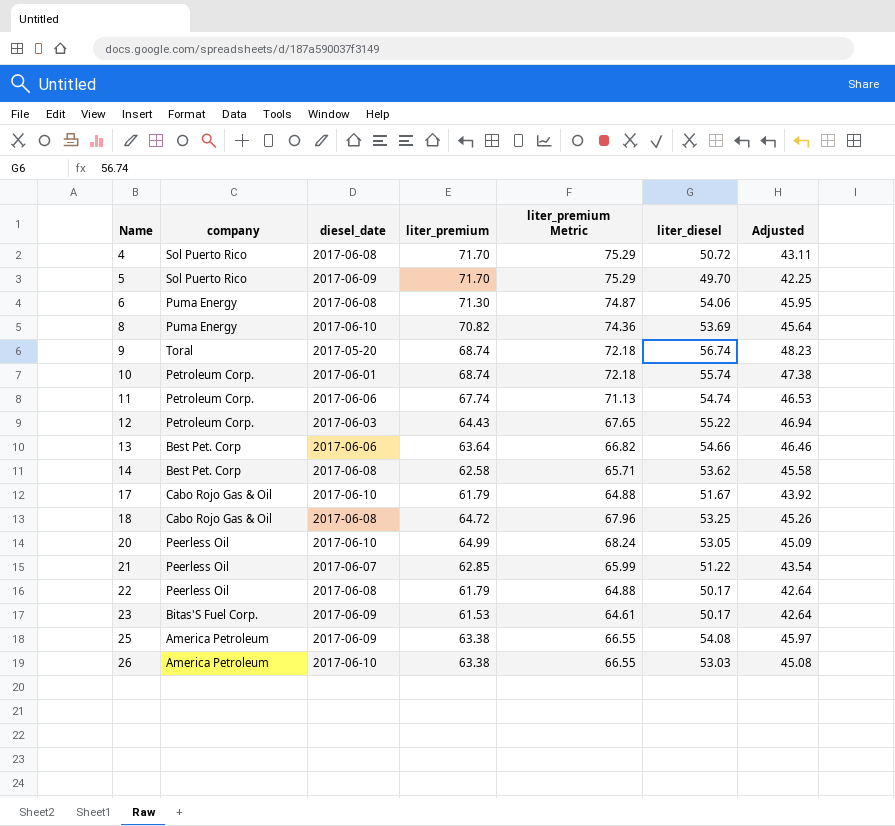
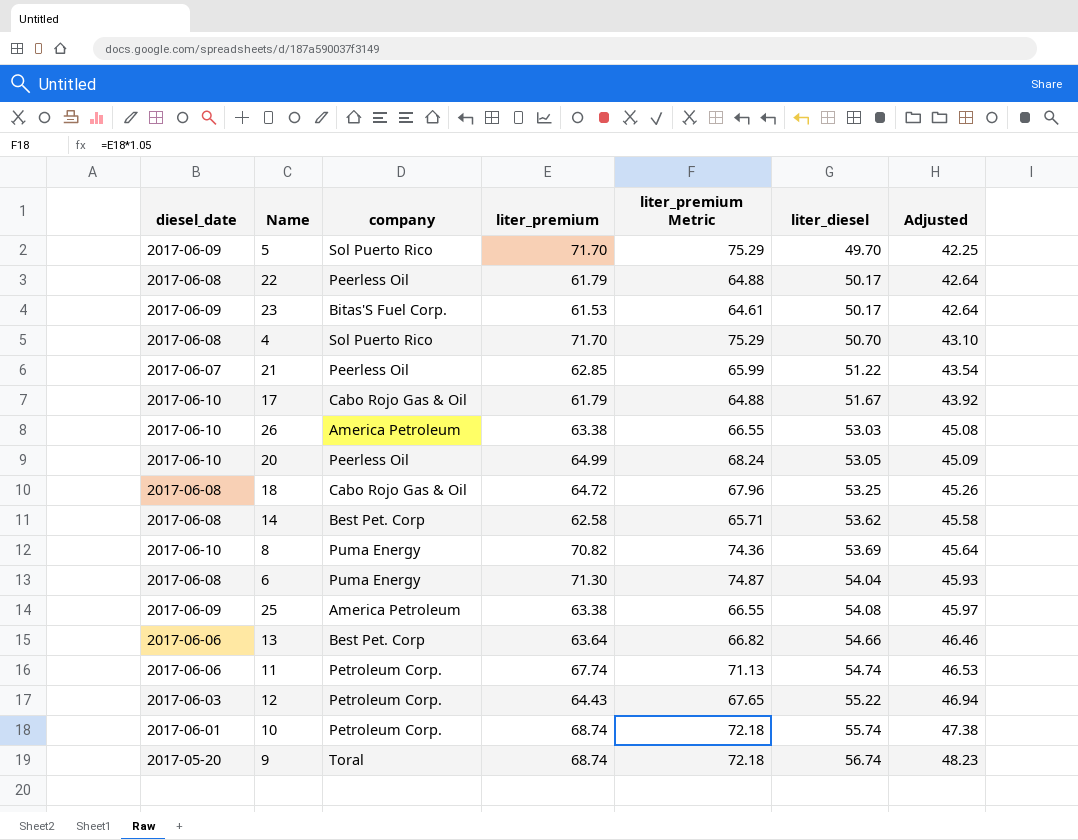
row order: Name ascending -> liter_diesel ascending
column diesel_date | position: 3 -> 1
4 | liter_diesel: 50.72 -> 50.70
4 | Adjusted: 43.11 -> 43.10
6 | liter_diesel: 54.06 -> 54.04
6 | Adjusted: 45.95 -> 45.93

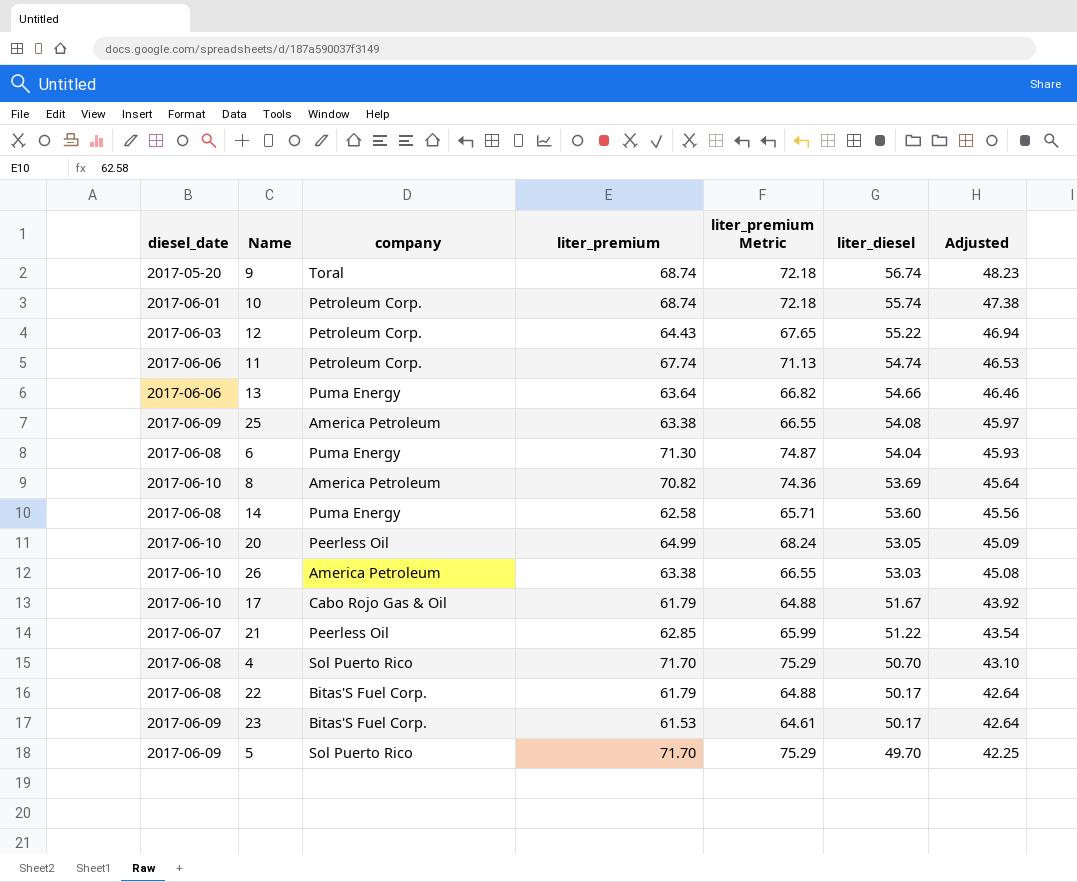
row order: liter_diesel ascending -> liter_diesel descending
row 18: 2017-06-08 | Cabo Rojo Gas & Oil | 64.72 | 67.96 | 53.25 | 45.26 -> none
13 | company: Best Pet. Corp -> Puma Energy
8 | company: Puma Energy -> America Petroleum
14 | company: Best Pet. Corp -> Puma Energy
14 | liter_diesel: 53.62 -> 53.60
14 | Adjusted: 45.58 -> 45.56
22 | company: Peerless Oil -> Bitas'S Fuel Corp.

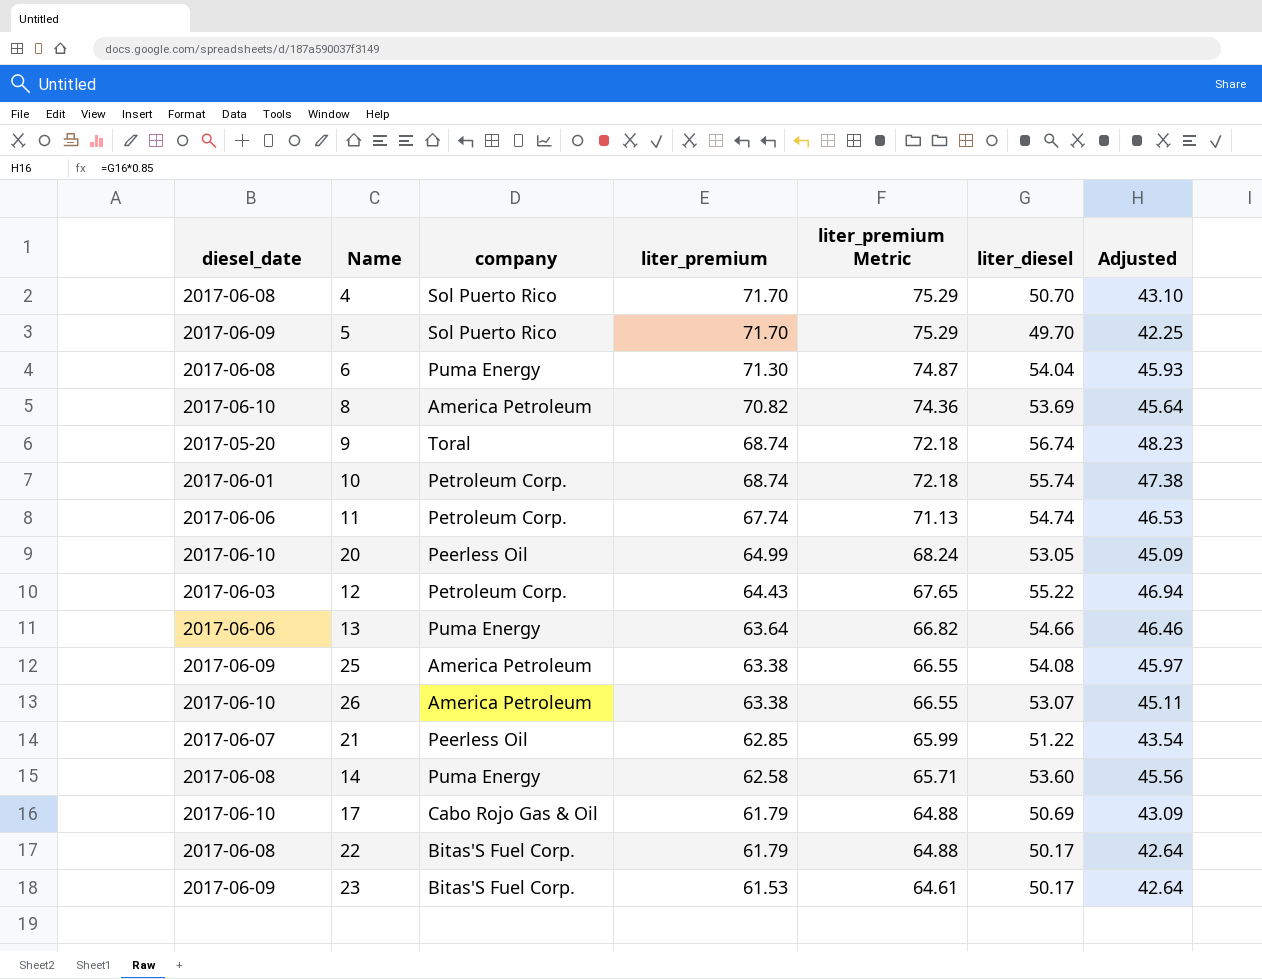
row order: liter_diesel descending -> liter_premium descending
26 | liter_diesel: 53.03 -> 53.07
26 | Adjusted: 45.08 -> 45.11
17 | liter_diesel: 51.67 -> 50.69
17 | Adjusted: 43.92 -> 43.09

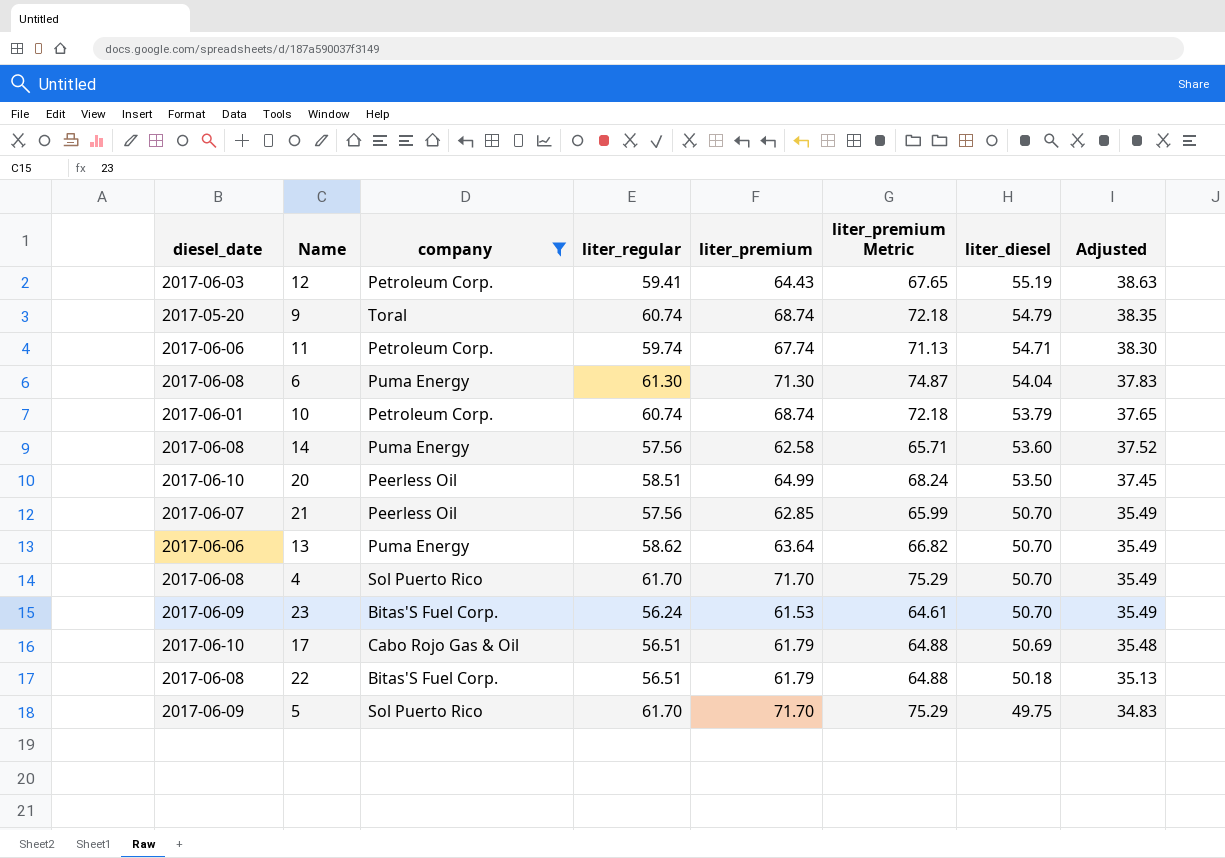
filter: none -> company != America Petroleum
row order: liter_premium descending -> liter_diesel descending
column liter_regular | position: none -> 4
column Adjusted | formula: [liter_diesel] * 0.85 -> [liter_diesel] * 0.7
12 | liter_diesel: 55.22 -> 55.19
9 | liter_diesel: 56.74 -> 54.79
11 | liter_diesel: 54.74 -> 54.71
10 | liter_diesel: 55.74 -> 53.79
20 | liter_diesel: 53.05 -> 53.50
21 | liter_diesel: 51.22 -> 50.70
13 | liter_diesel: 54.66 -> 50.70
23 | liter_diesel: 50.17 -> 50.70
22 | liter_diesel: 50.17 -> 50.18
5 | liter_diesel: 49.70 -> 49.75

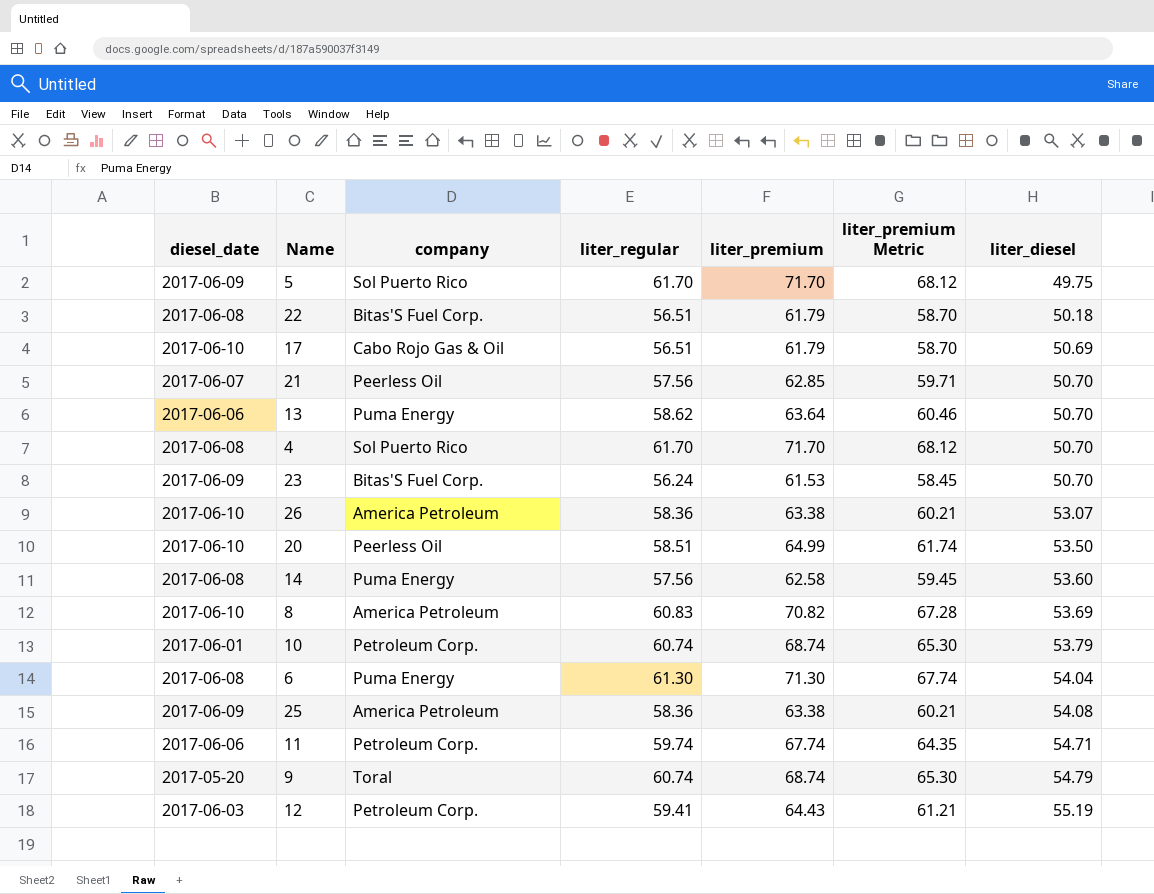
filter: company != America Petroleum -> none
row order: liter_diesel descending -> liter_diesel ascending
column Adjusted | formula: [liter_diesel] * 0.7 -> none
column liter_premium Metric | formula: [liter_premium] * 1.05 -> [liter_premium] * 0.95

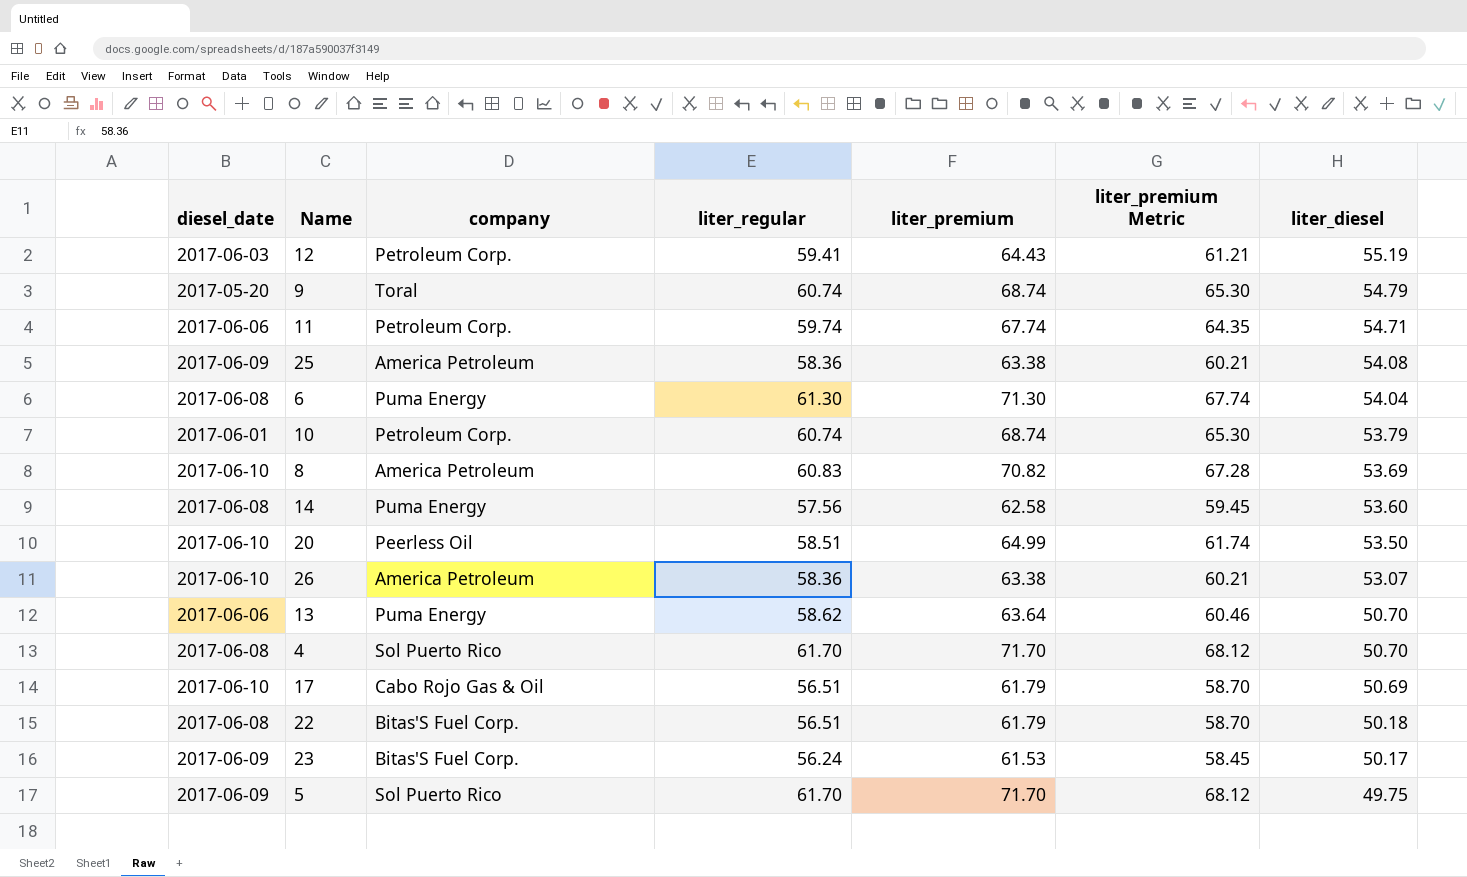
row order: liter_diesel ascending -> liter_diesel descending
row 21: 2017-06-07 | Peerless Oil | 57.56 | 62.85 | 59.71 | 50.70 -> none
23 | liter_diesel: 50.70 -> 50.17

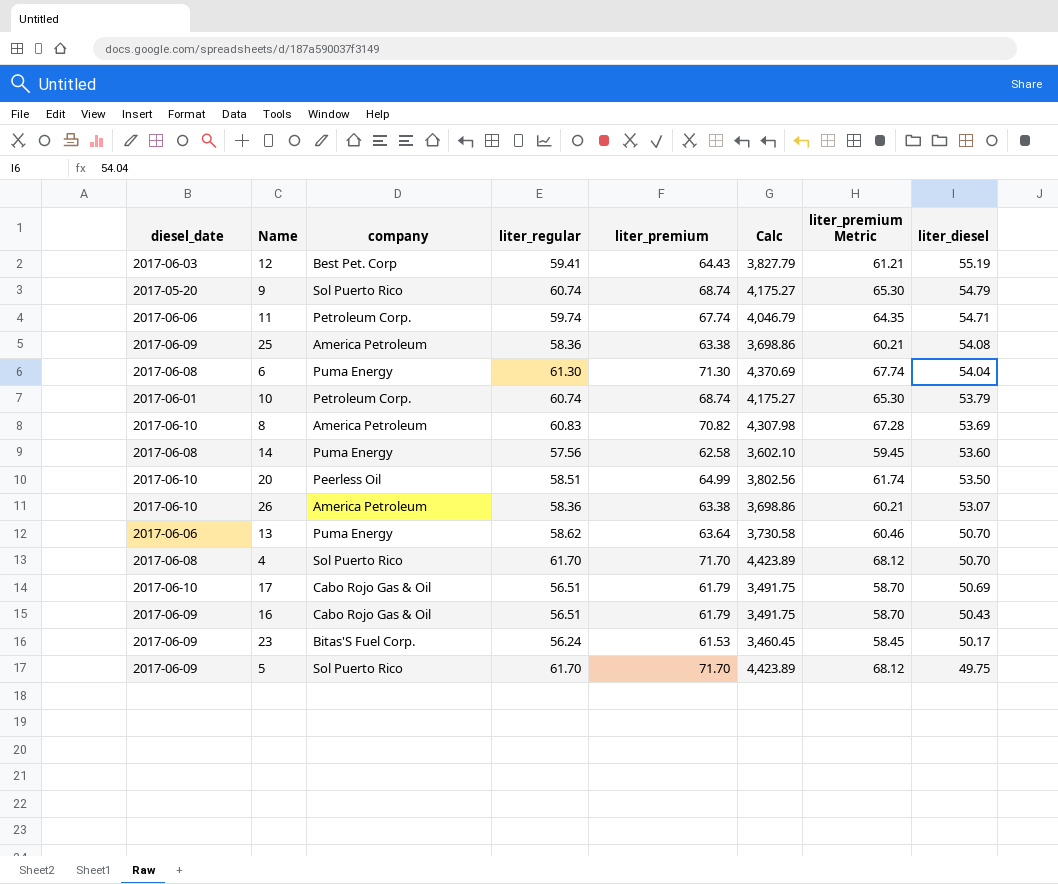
column Calc | formula: none -> [liter_regular] * [liter_premium]
row 22: 2017-06-08 | Bitas'S Fuel Corp. | 56.51 | 61.79 | 58.70 | 50.18 -> none
12 | company: Petroleum Corp. -> Best Pet. Corp
9 | company: Toral -> Sol Puerto Rico
row 16: none -> 2017-06-09 | Cabo Rojo Gas & Oil | 56.51 | 61.79 | 3,491.75 | 58.70 | 50.43

